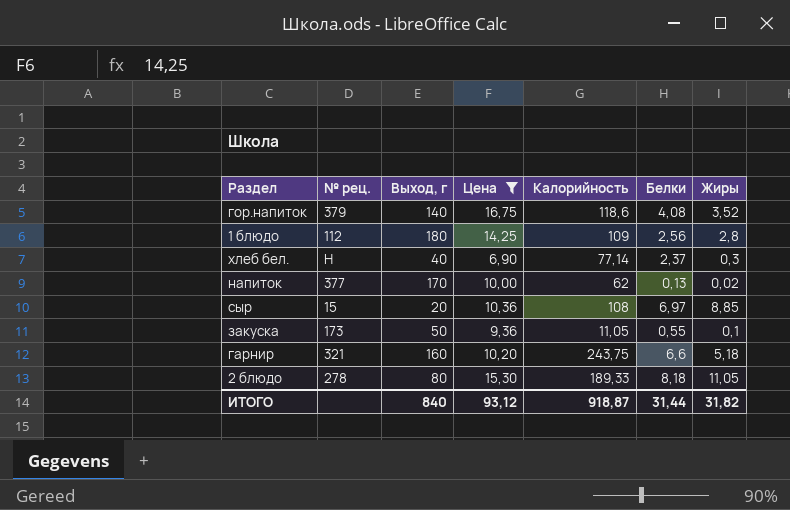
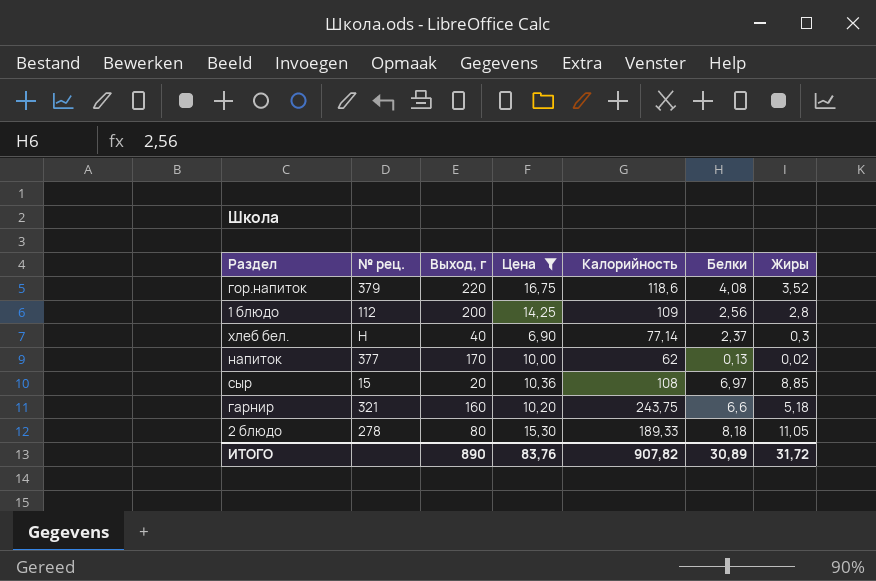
row закуска: 173 | 50 | 9,36 | 11,05 | 0,55 | 0,1 -> none
гор.напиток | Выход, г: 140 -> 220
1 блюдо | Выход, г: 180 -> 200
ИТОГО | Выход, г: 840 -> 890
ИТОГО | Цена: 93,12 -> 83,76
ИТОГО | Калорийность: 918,87 -> 907,82
ИТОГО | Белки: 31,44 -> 30,89
ИТОГО | Жиры: 31,82 -> 31,72

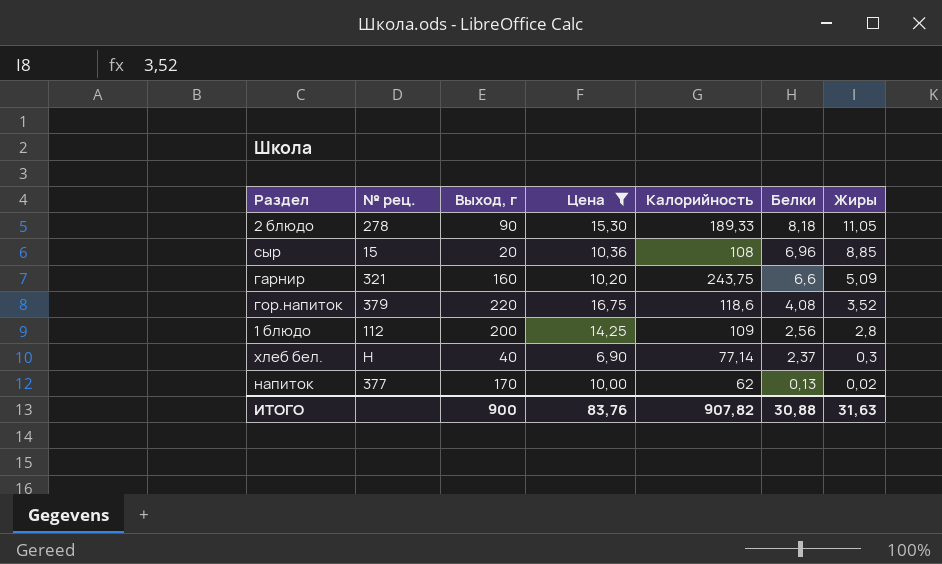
row order: none -> Белки descending
2 блюдо | Выход, г: 80 -> 90
сыр | Белки: 6,97 -> 6,96
гарнир | Жиры: 5,18 -> 5,09
ИТОГО | Выход, г: 890 -> 900
ИТОГО | Белки: 30,89 -> 30,88
ИТОГО | Жиры: 31,72 -> 31,63

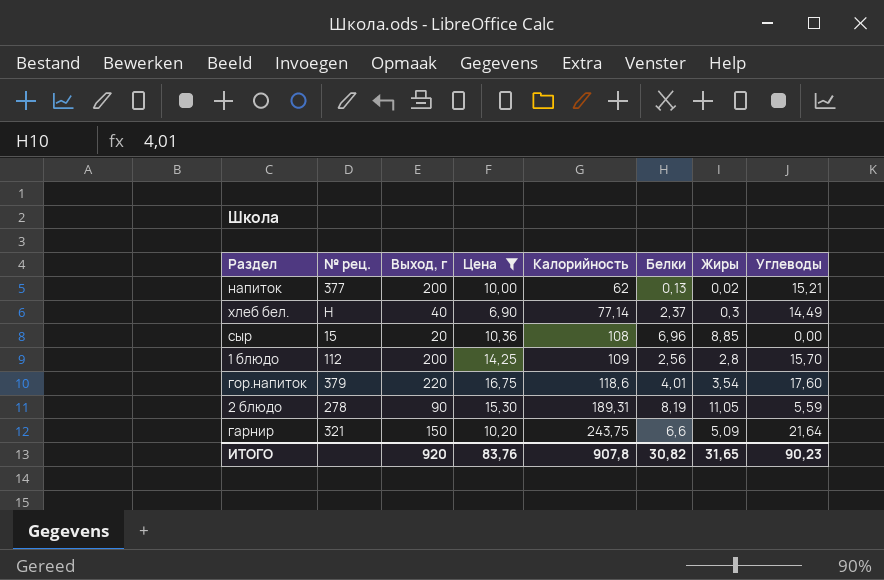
row order: Белки descending -> Калорийность ascending
column Углеводы | position: none -> 8
напиток | Выход, г: 170 -> 200
гор.напиток | Белки: 4,08 -> 4,01
гор.напиток | Жиры: 3,52 -> 3,54
2 блюдо | Калорийность: 189,33 -> 189,31
2 блюдо | Белки: 8,18 -> 8,19
гарнир | Выход, г: 160 -> 150
ИТОГО | Выход, г: 900 -> 920
ИТОГО | Калорийность: 907,82 -> 907,8
ИТОГО | Белки: 30,88 -> 30,82
ИТОГО | Жиры: 31,63 -> 31,65

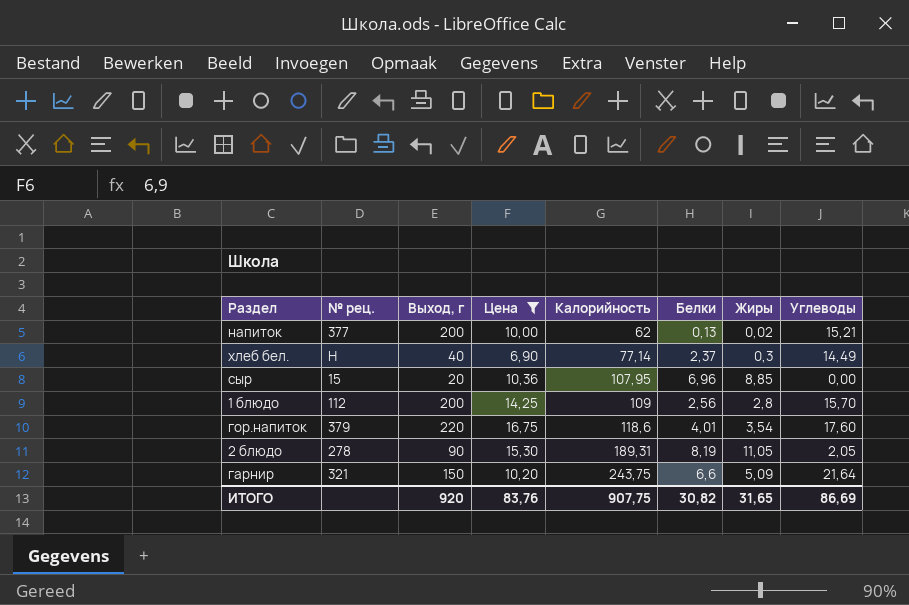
сыр | Калорийность: 108 -> 107,95
2 блюдо | Углеводы: 5,59 -> 2,05
ИТОГО | Калорийность: 907,8 -> 907,75
ИТОГО | Углеводы: 90,23 -> 86,69

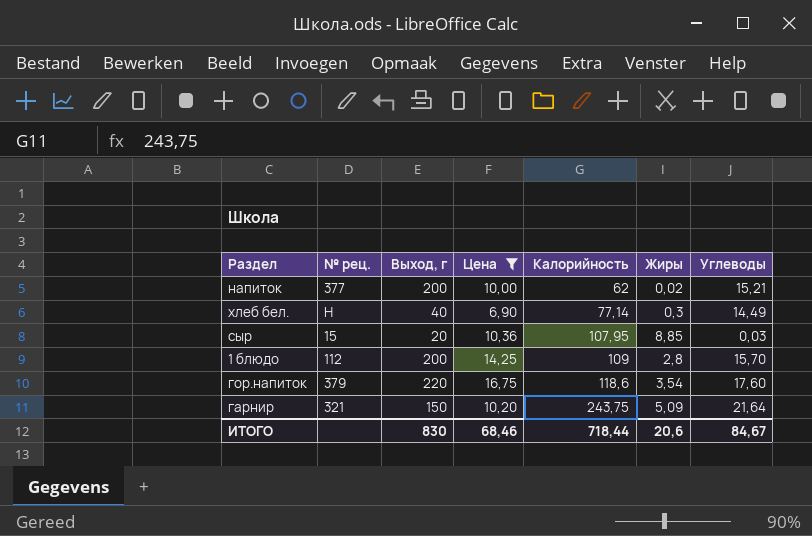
column Белки | position: 6 -> none
row 2 блюдо: 278 | 90 | 15,30 | 189,31 | 8,19 | 11,05 | 2,05 -> none
сыр | Углеводы: 0,00 -> 0,03
ИТОГО | Выход, г: 920 -> 830
ИТОГО | Цена: 83,76 -> 68,46
ИТОГО | Калорийность: 907,75 -> 718,44
ИТОГО | Жиры: 31,65 -> 20,6
ИТОГО | Углеводы: 86,69 -> 84,67

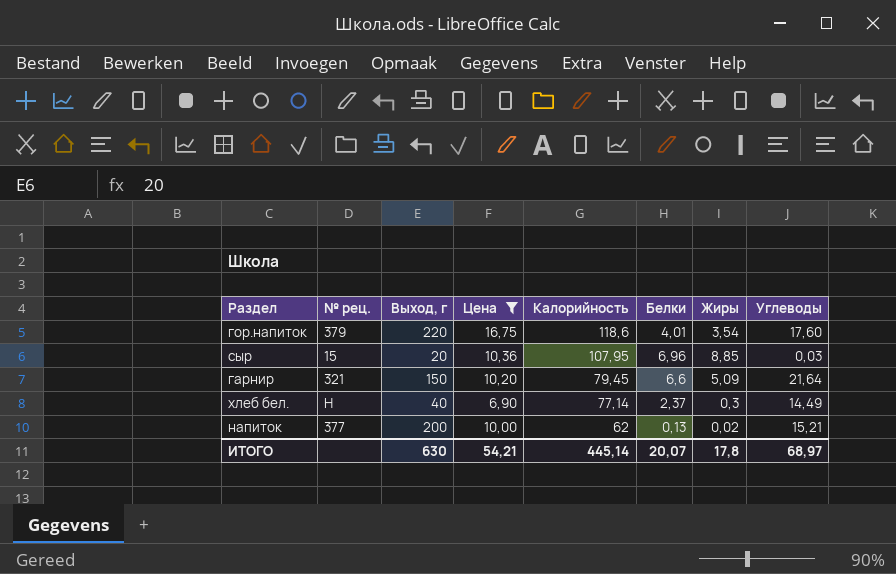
row order: Калорийность ascending -> Калорийность descending
column Белки | position: none -> 6
row 1 блюдо: 112 | 200 | 14,25 | 109 | 2,8 | 15,70 -> none
гарнир | Калорийность: 243,75 -> 79,45
ИТОГО | Выход, г: 830 -> 630
ИТОГО | Цена: 68,46 -> 54,21
ИТОГО | Калорийность: 718,44 -> 445,14
ИТОГО | Жиры: 20,6 -> 17,8
ИТОГО | Углеводы: 84,67 -> 68,97

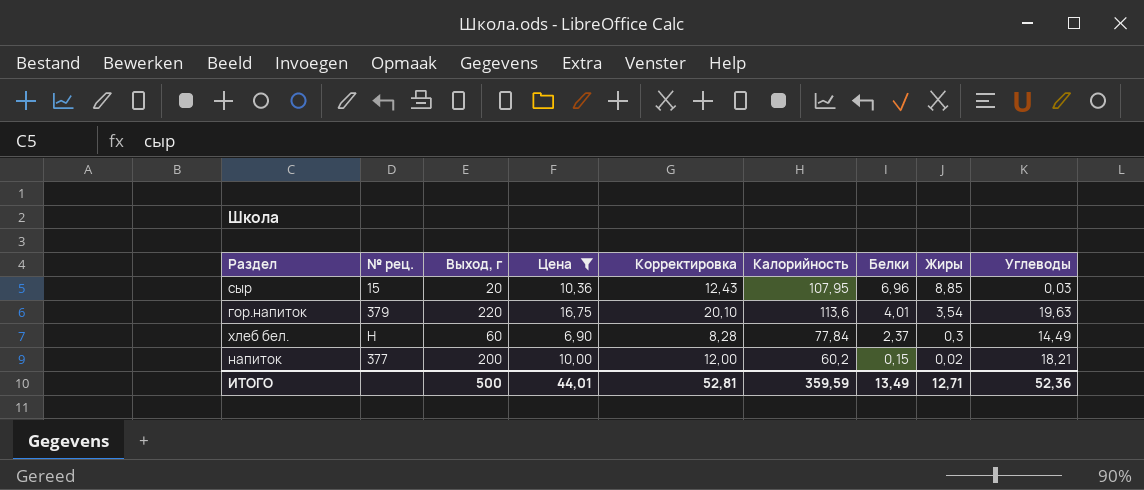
row order: Калорийность descending -> Белки descending
column Корректировка | formula: none -> [Цена] * 1,2
row гарнир: 321 | 150 | 10,20 | 79,45 | 6,6 | 5,09 | 21,64 -> none
гор.напиток | Калорийность: 118,6 -> 113,6
гор.напиток | Углеводы: 17,60 -> 19,63
хлеб бел. | Выход, г: 40 -> 60
хлеб бел. | Калорийность: 77,14 -> 77,84
напиток | Калорийность: 62 -> 60,2
напиток | Белки: 0,13 -> 0,15
напиток | Углеводы: 15,21 -> 18,21
ИТОГО | Выход, г: 630 -> 500
ИТОГО | Цена: 54,21 -> 44,01
ИТОГО | Калорийность: 445,14 -> 359,59
ИТОГО | Белки: 20,07 -> 13,49
ИТОГО | Жиры: 17,8 -> 12,71
ИТОГО | Углеводы: 68,97 -> 52,36

